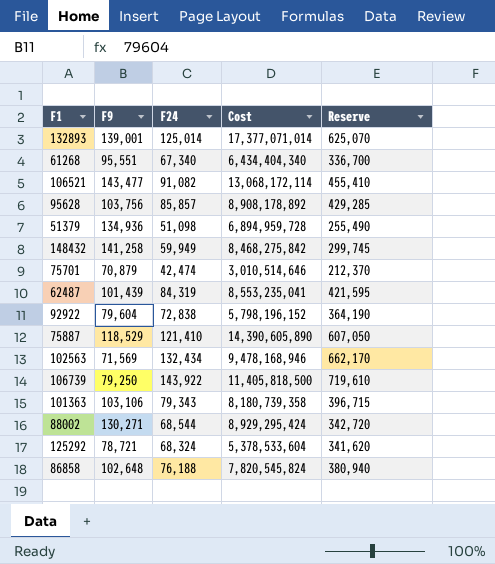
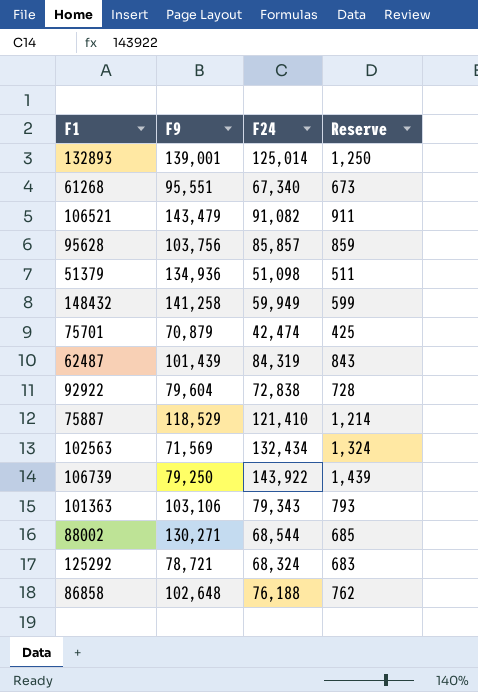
column Cost | formula: [F9] * [F24] -> none
column Reserve | formula: [F24] * 5 -> [F24] * 0.01
106521 | F9: 143,477 -> 143,479

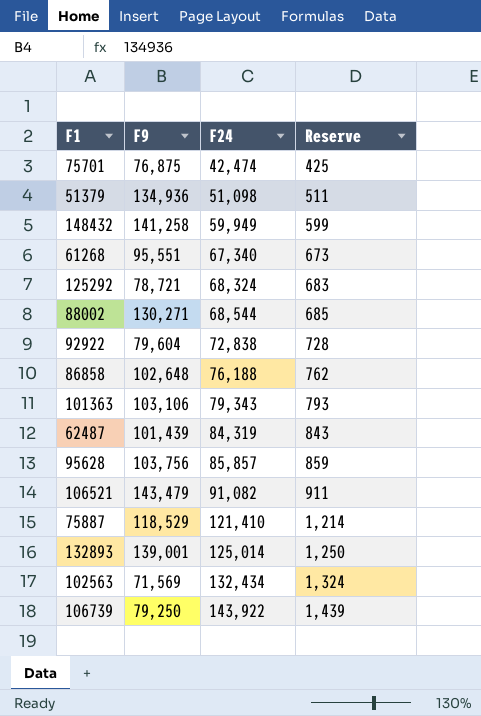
row order: none -> F24 ascending
75701 | F9: 70,879 -> 76,875

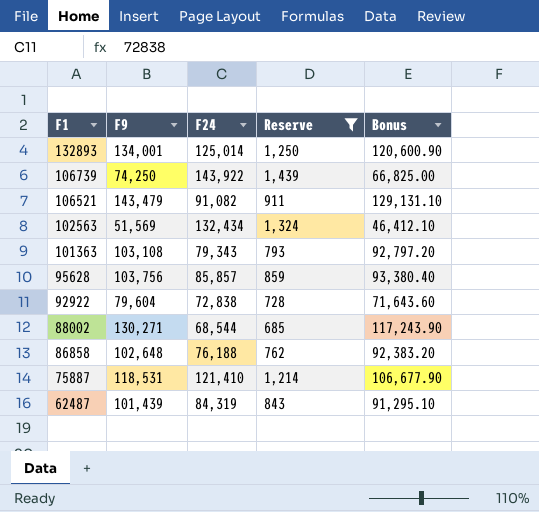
filter: none -> Reserve >= 685
row order: F24 ascending -> F1 descending
column Bonus | formula: none -> [F9] * 0.9
132893 | F9: 139,001 -> 134,001
106739 | F9: 79,250 -> 74,250
102563 | F9: 71,569 -> 51,569
101363 | F9: 103,106 -> 103,108
75887 | F9: 118,529 -> 118,531

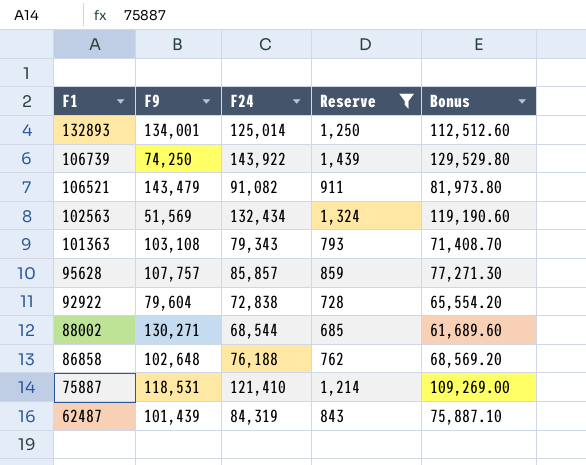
column Bonus | formula: [F9] * 0.9 -> [F24] * 0.9
95628 | F9: 103,756 -> 107,757

